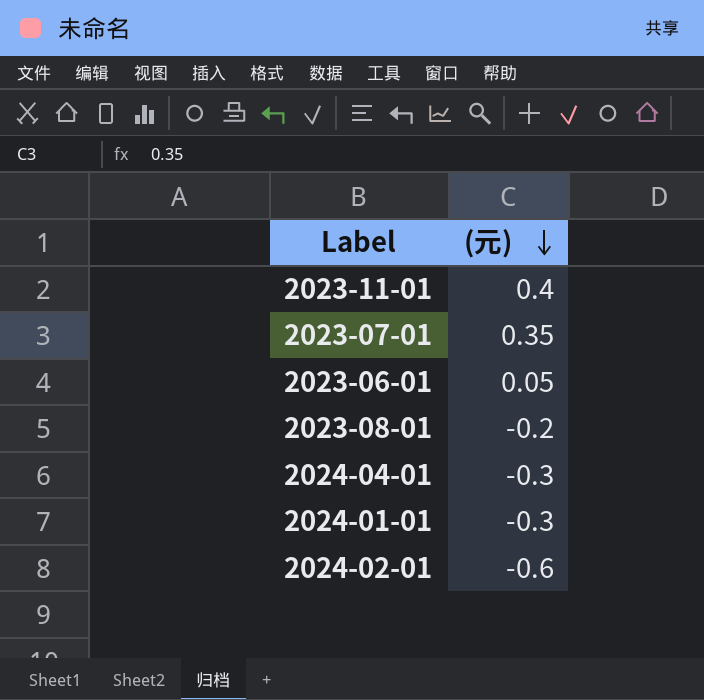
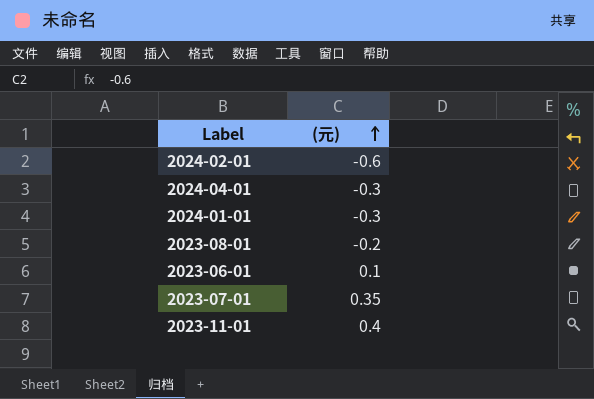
row order: (元) descending -> (元) ascending
2023-06-01 | (元): 0.05 -> 0.1

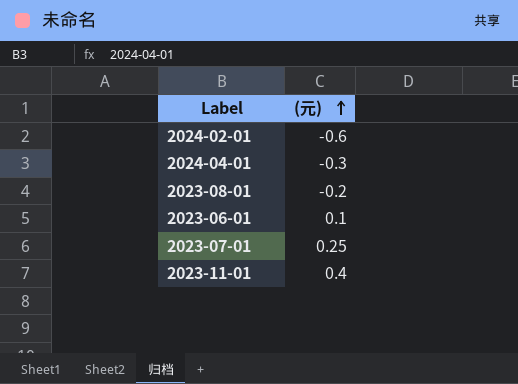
row 2024-01-01: -0.3 -> none
2023-07-01 | (元): 0.35 -> 0.25

